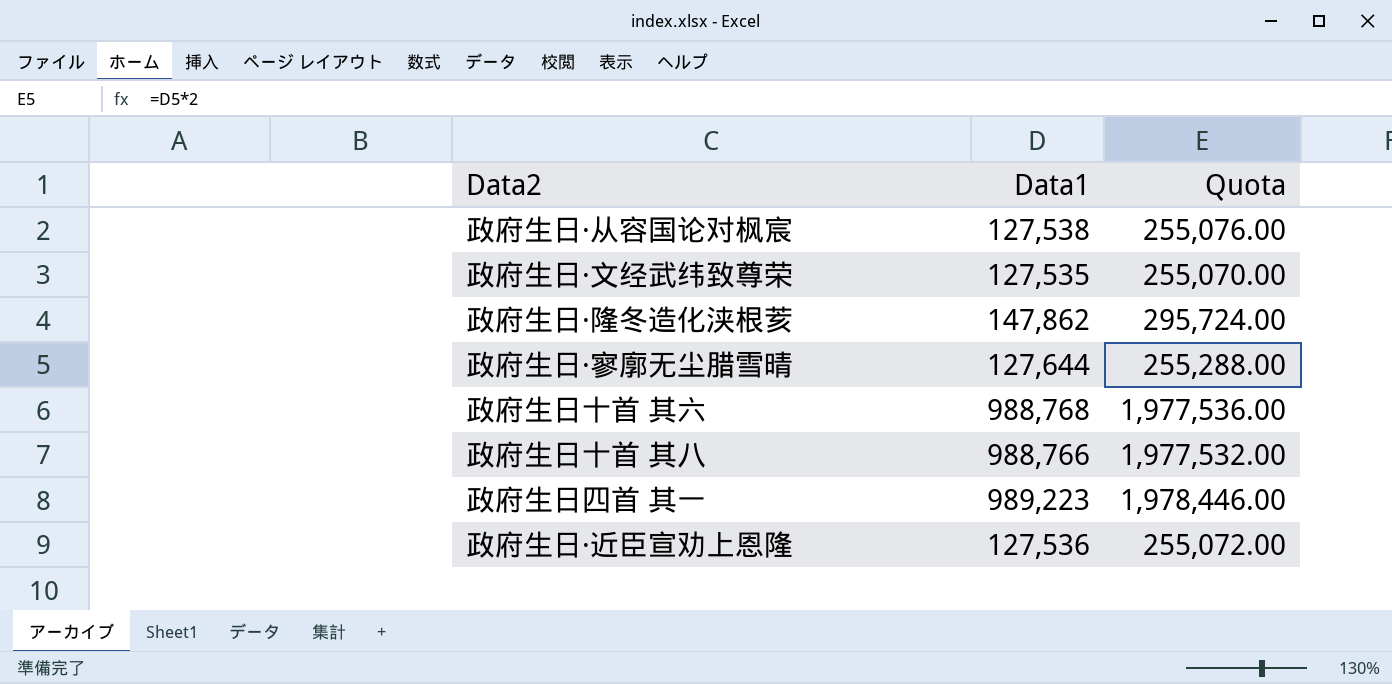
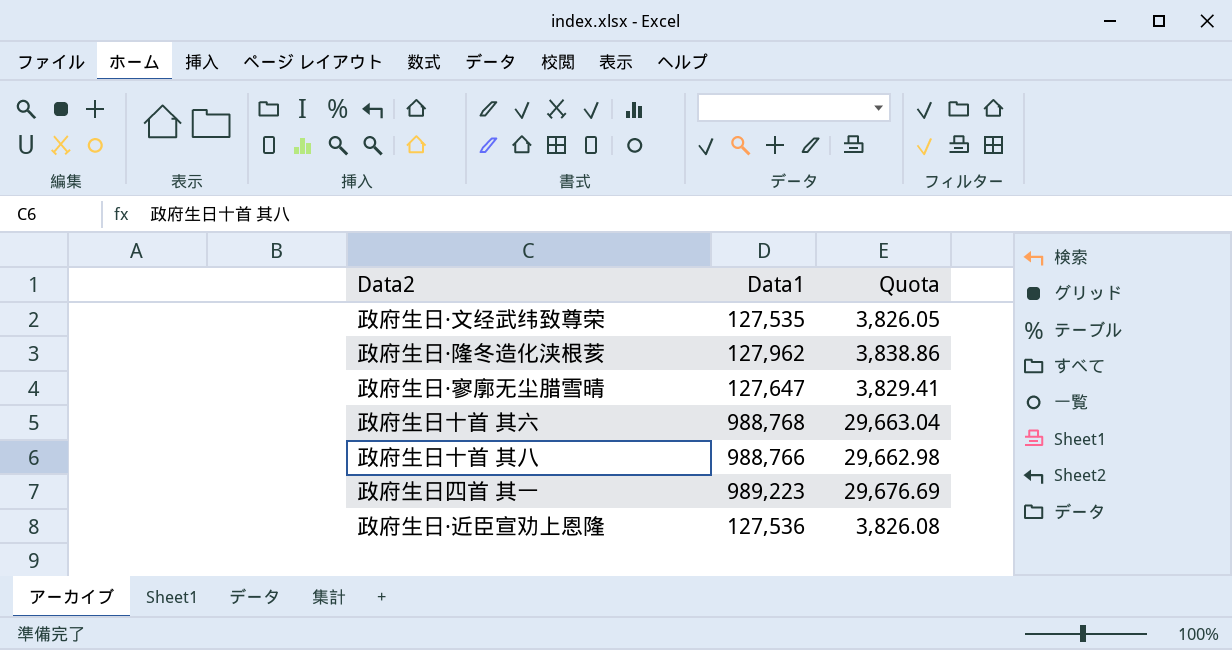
column Quota | formula: [Data1] * 2 -> [Data1] * 0.03
row 政府生日·从容国论对枫宸: 127,538 | 255,076.00 -> none
政府生日·隆冬造化浃根荄 | Data1: 147,862 -> 127,962
政府生日·寥廓无尘腊雪晴 | Data1: 127,644 -> 127,647

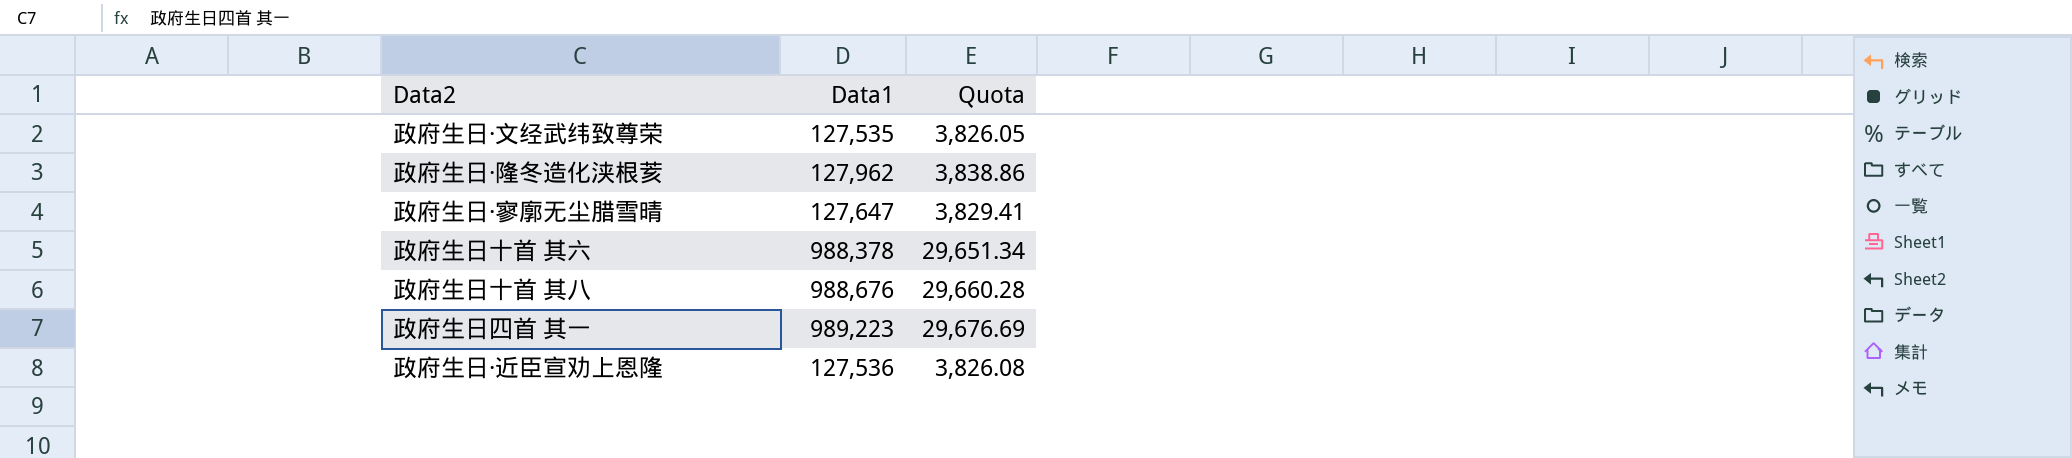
政府生日十首 其六 | Data1: 988,768 -> 988,378
政府生日十首 其六 | Quota: 29,663.04 -> 29,651.34
政府生日十首 其八 | Data1: 988,766 -> 988,676
政府生日十首 其八 | Quota: 29,662.98 -> 29,660.28

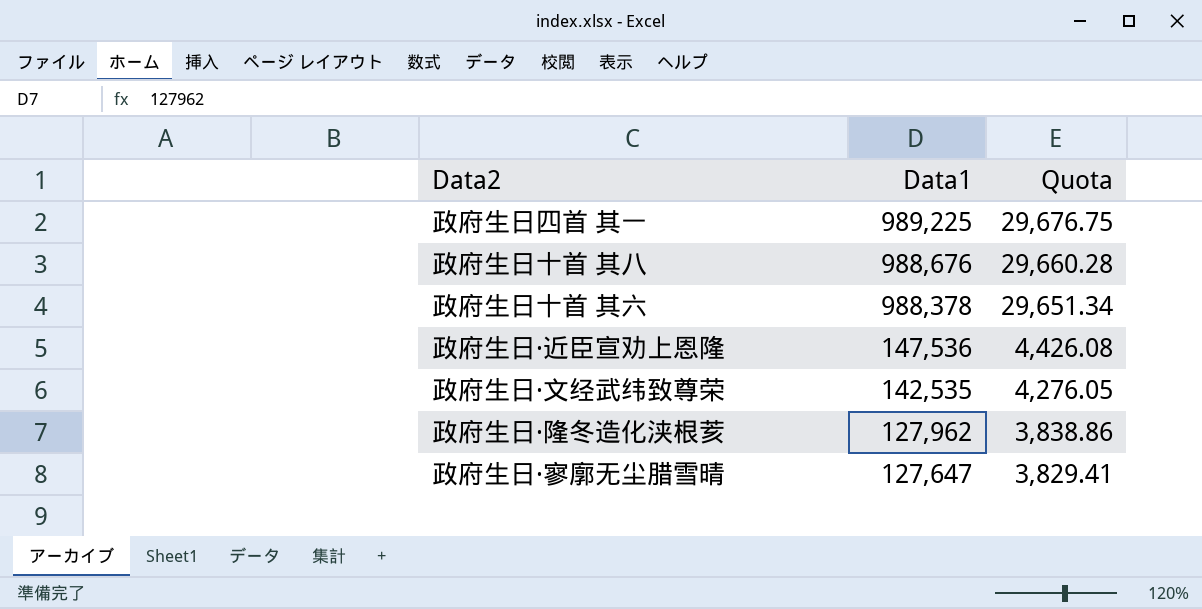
row order: none -> Data1 descending
政府生日四首 其一 | Data1: 989,223 -> 989,225
政府生日四首 其一 | Quota: 29,676.69 -> 29,676.75
政府生日·近臣宣劝上恩隆 | Data1: 127,536 -> 147,536
政府生日·近臣宣劝上恩隆 | Quota: 3,826.08 -> 4,426.08
政府生日·文经武纬致尊荣 | Data1: 127,535 -> 142,535
政府生日·文经武纬致尊荣 | Quota: 3,826.05 -> 4,276.05

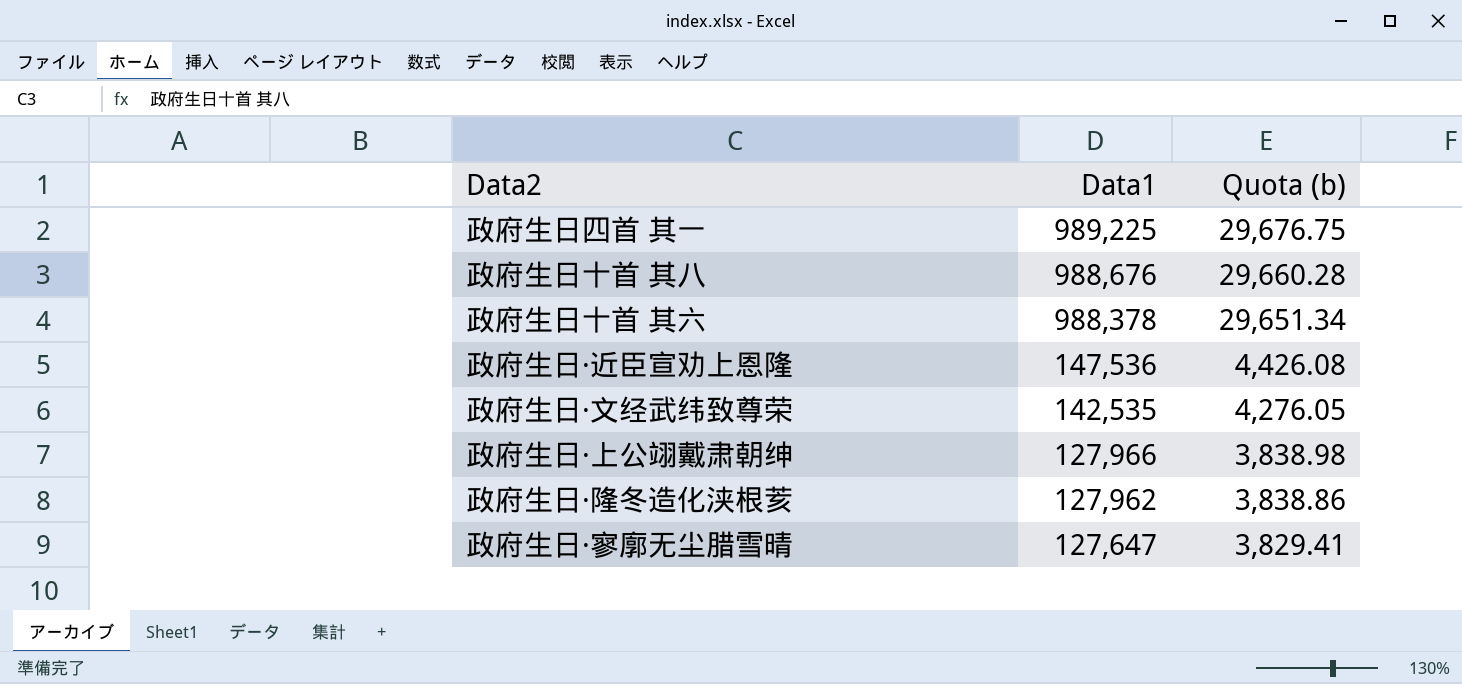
column name: Quota -> Quota (b)
row 政府生日·上公翊戴肃朝绅: none -> 127,966 | 3,838.98

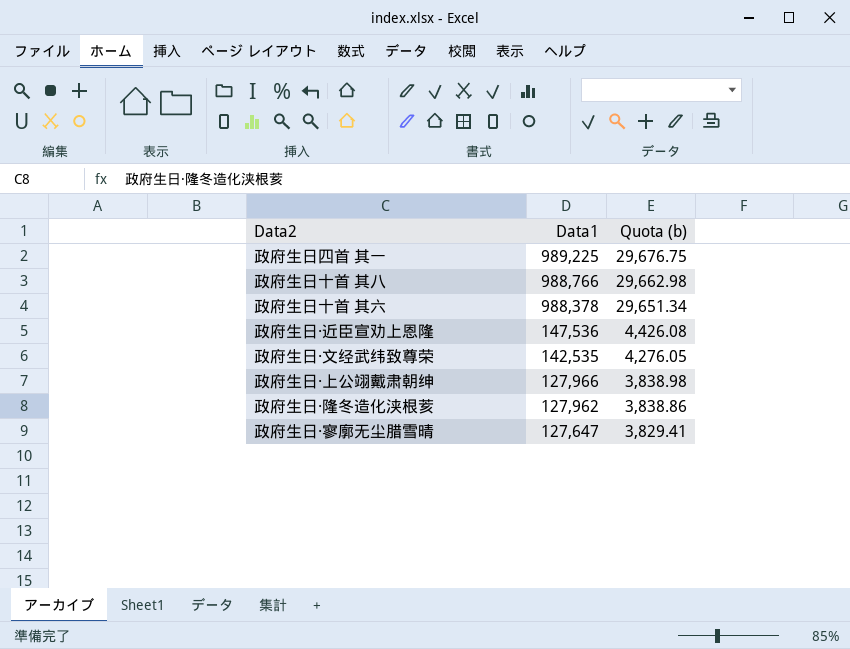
政府生日十首 其八 | Data1: 988,676 -> 988,766
政府生日十首 其八 | Quota (b): 29,660.28 -> 29,662.98

